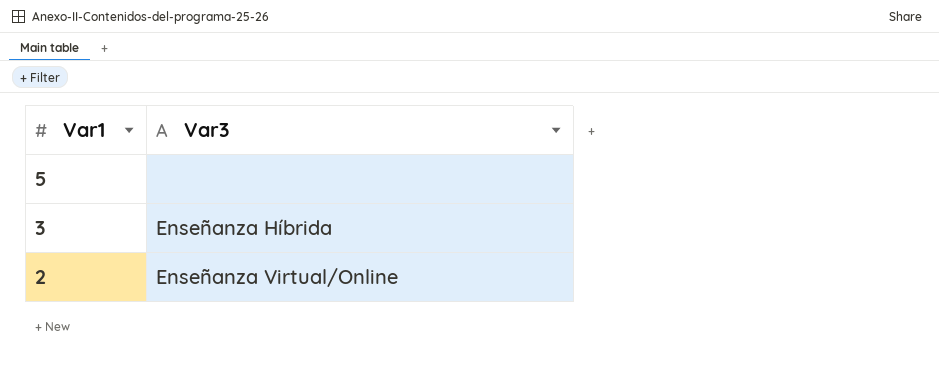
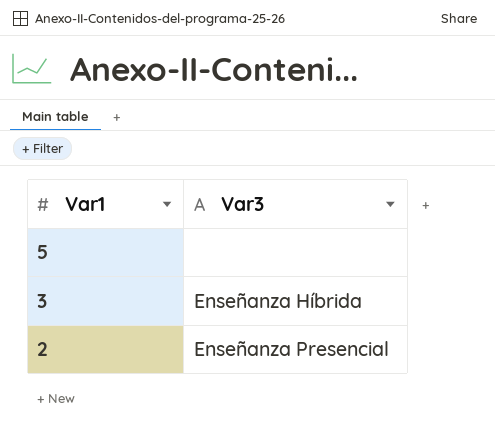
2 | Var3: Enseñanza Virtual/Online -> Enseñanza Presencial

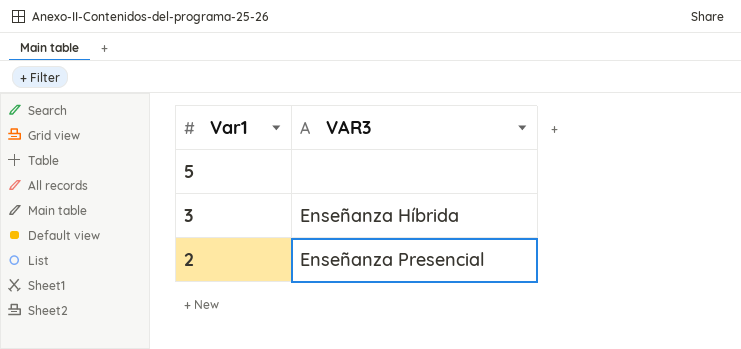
column name: Var3 -> VAR3

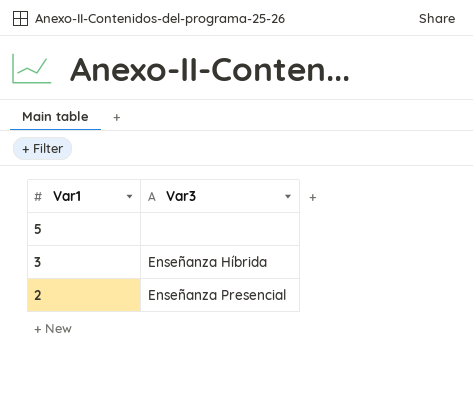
column name: VAR3 -> Var3

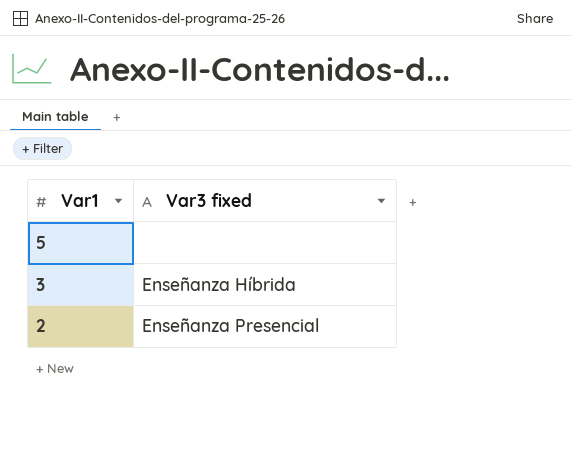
column name: Var3 -> Var3 fixed

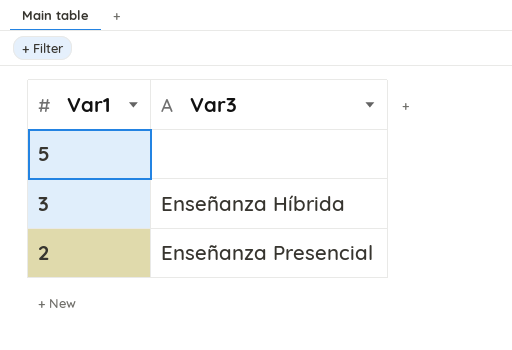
column name: Var3 fixed -> Var3

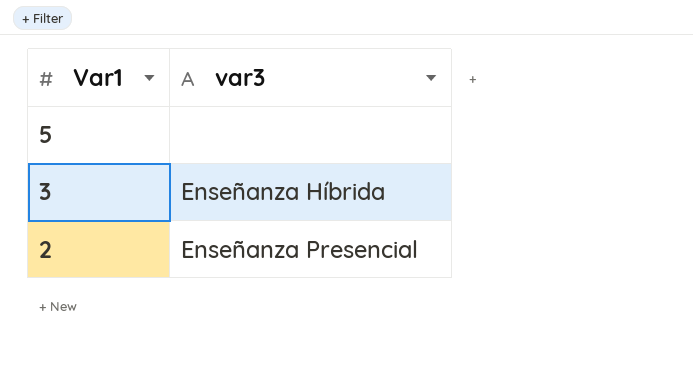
column name: Var3 -> var3

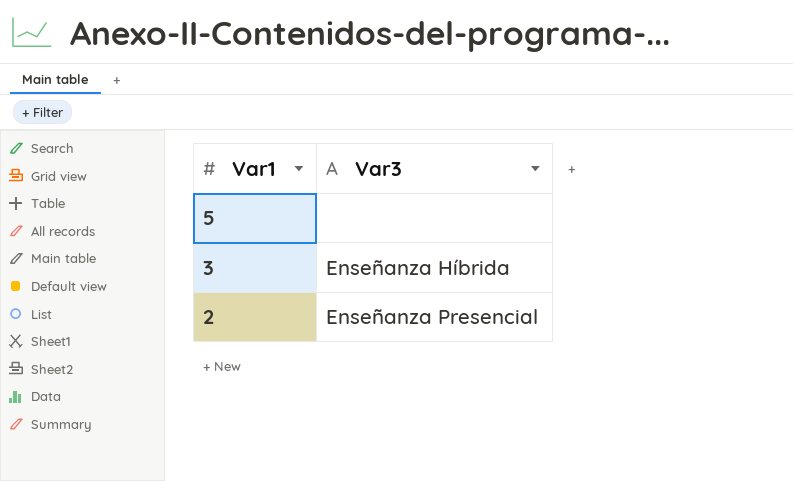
column name: var3 -> Var3

